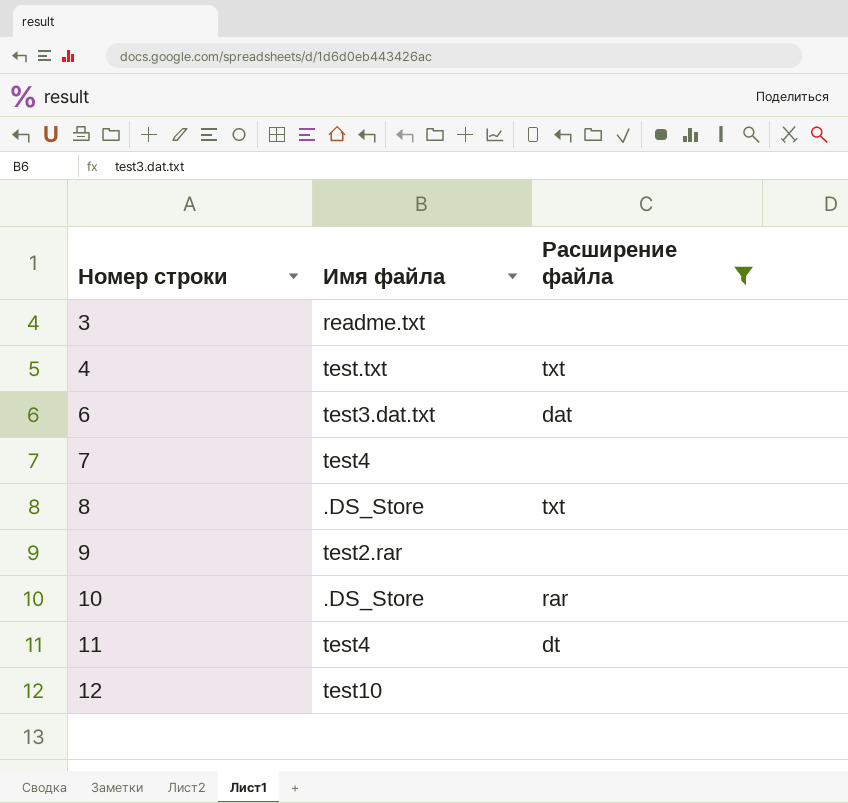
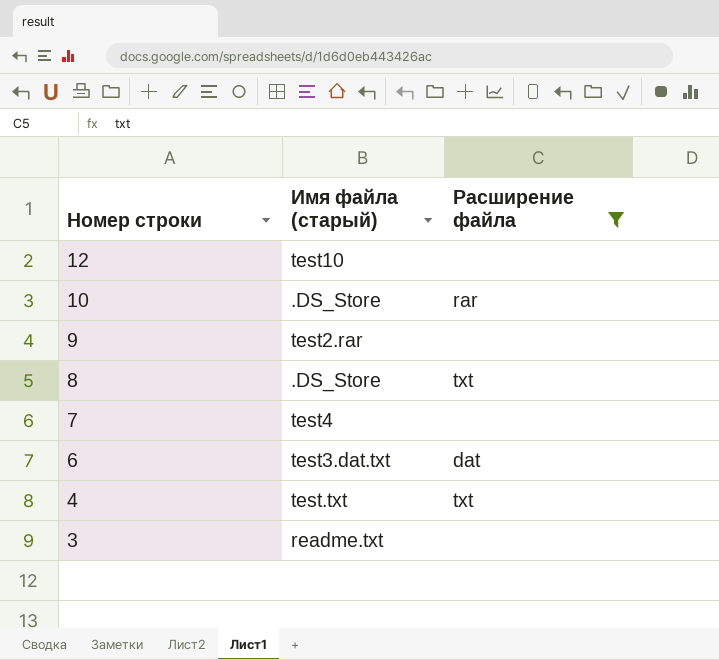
row order: Номер строки ascending -> Номер строки descending
column name: Имя файла -> Имя файла (старый)
row 11: test4 | dt -> none

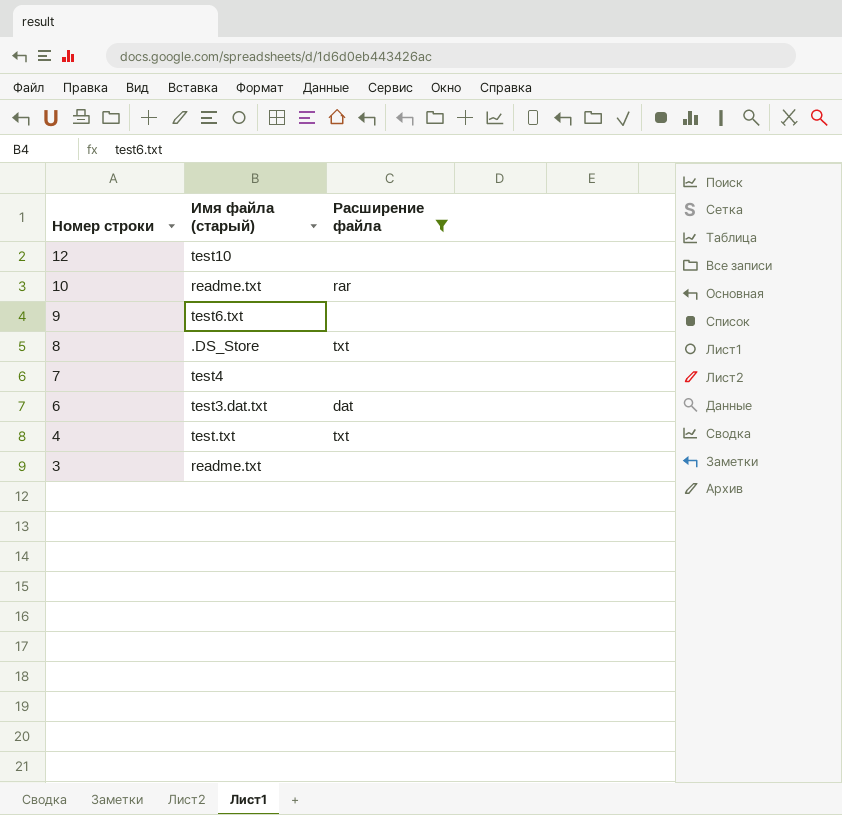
10 | Имя файла (старый): .DS_Store -> readme.txt
9 | Имя файла (старый): test2.rar -> test6.txt

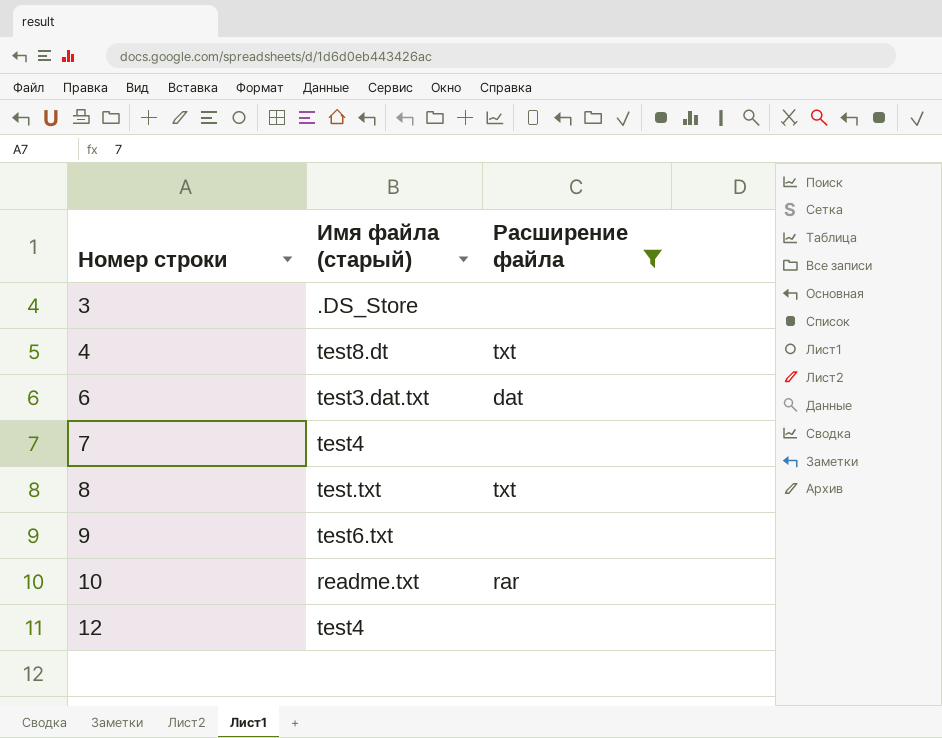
row order: Номер строки descending -> Номер строки ascending
3 | Имя файла (старый): readme.txt -> .DS_Store
4 | Имя файла (старый): test.txt -> test8.dt
8 | Имя файла (старый): .DS_Store -> test.txt
12 | Имя файла (старый): test10 -> test4

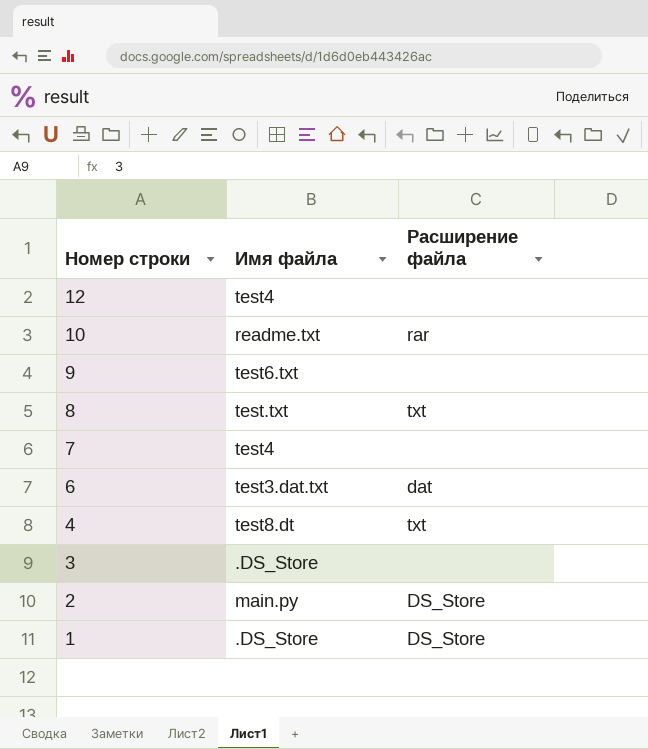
filter: Расширение файла != DS_Store -> none
row order: Номер строки ascending -> Номер строки descending
column name: Имя файла (старый) -> Имя файла

